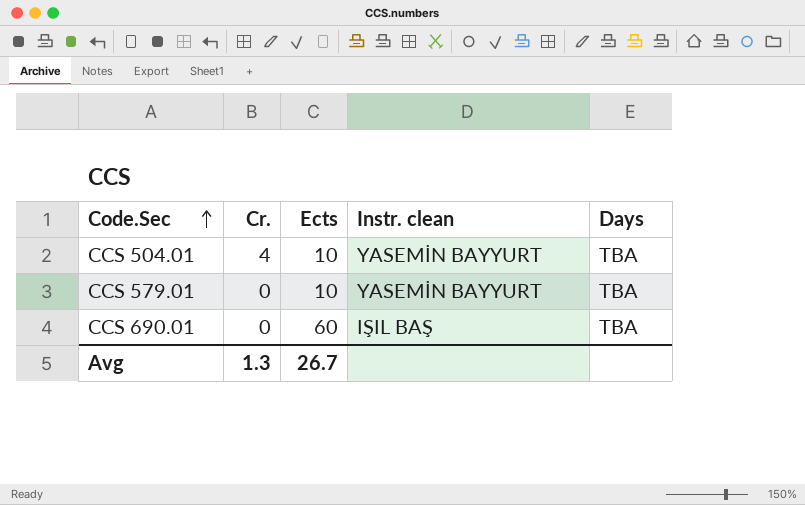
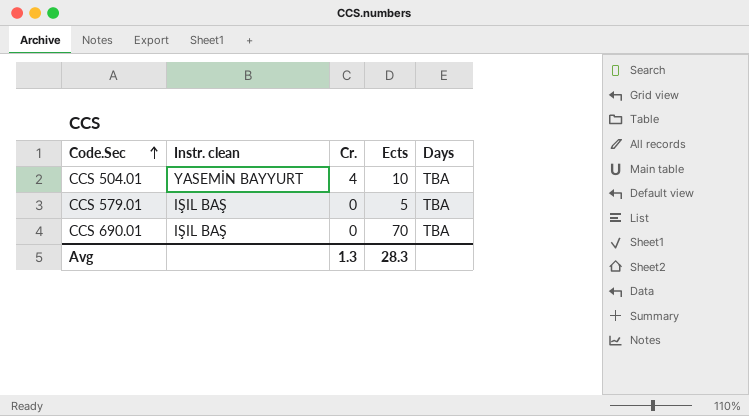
column Instr. clean | position: 4 -> 2
CCS 579.01 | Instr. clean: YASEMİN BAYYURT -> IŞIL BAŞ
CCS 579.01 | Ects: 10 -> 5
CCS 690.01 | Ects: 60 -> 70
Avg | Ects: 26.7 -> 28.3

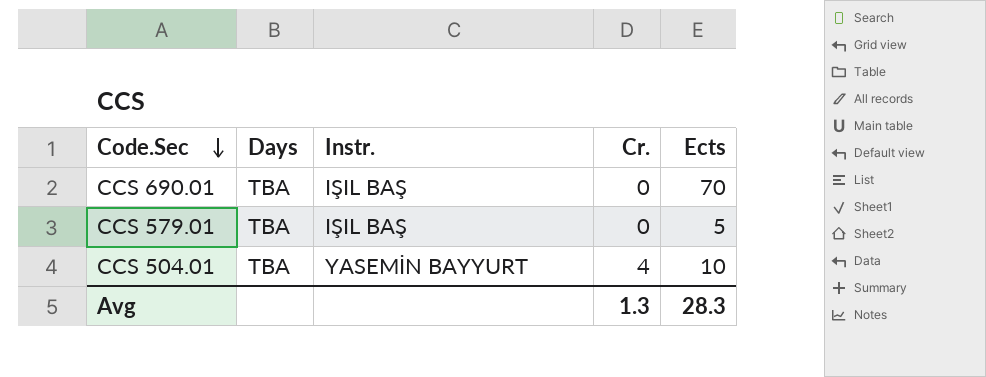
row order: Code.Sec ascending -> Code.Sec descending
column Days | position: 5 -> 2
column name: Instr. clean -> Instr.

